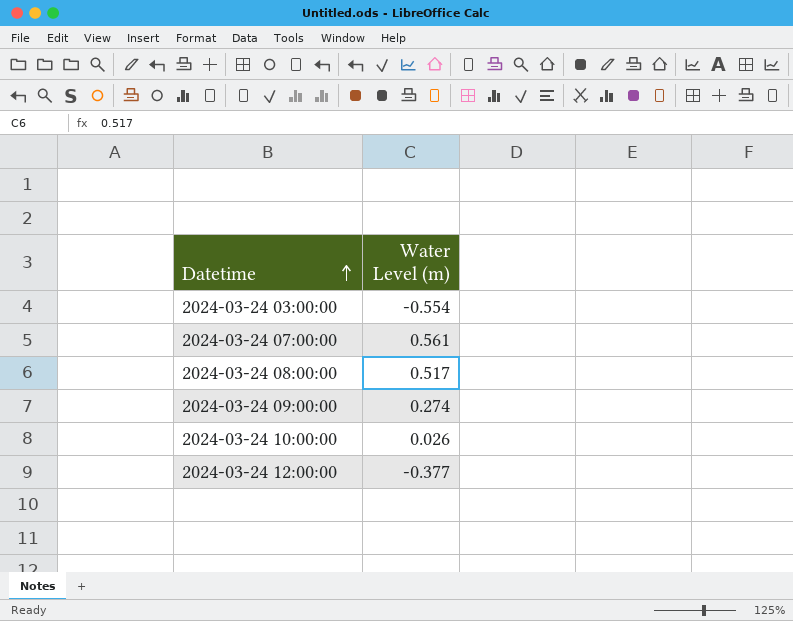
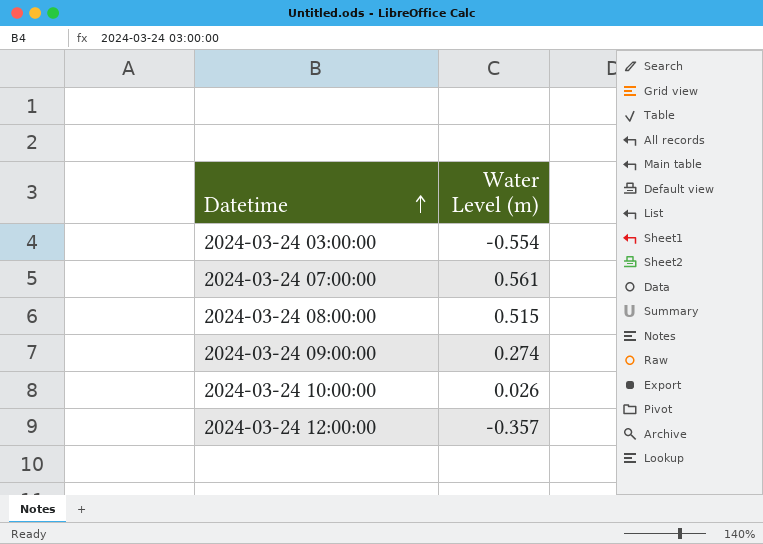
2024-03-24 08:00:00 | Water Level (m): 0.517 -> 0.515
2024-03-24 12:00:00 | Water Level (m): -0.377 -> -0.357

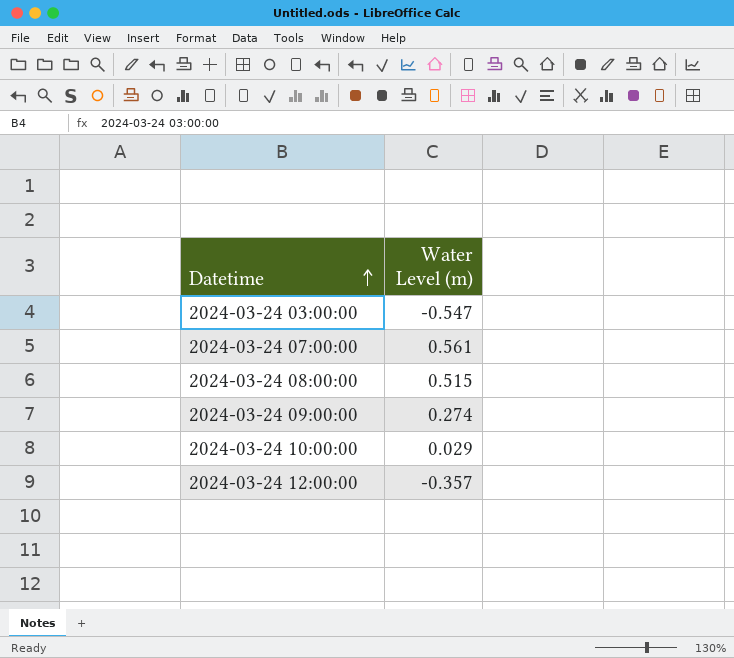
2024-03-24 03:00:00 | Water Level (m): -0.554 -> -0.547
2024-03-24 10:00:00 | Water Level (m): 0.026 -> 0.029

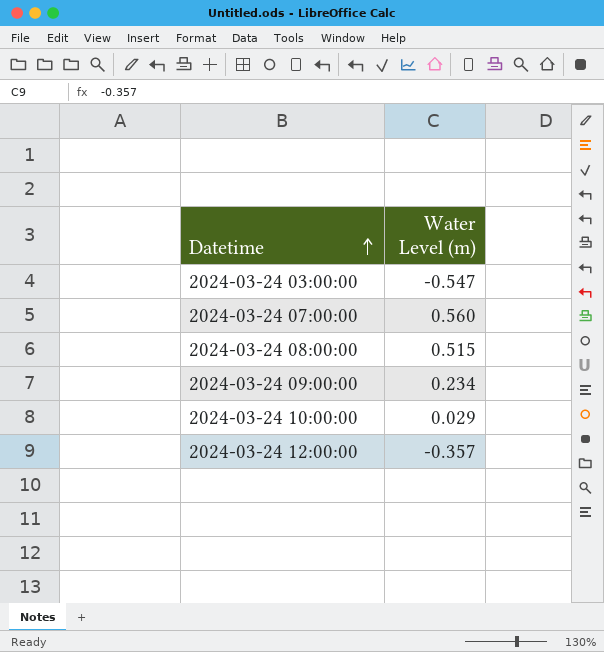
2024-03-24 07:00:00 | Water Level (m): 0.561 -> 0.560
2024-03-24 09:00:00 | Water Level (m): 0.274 -> 0.234

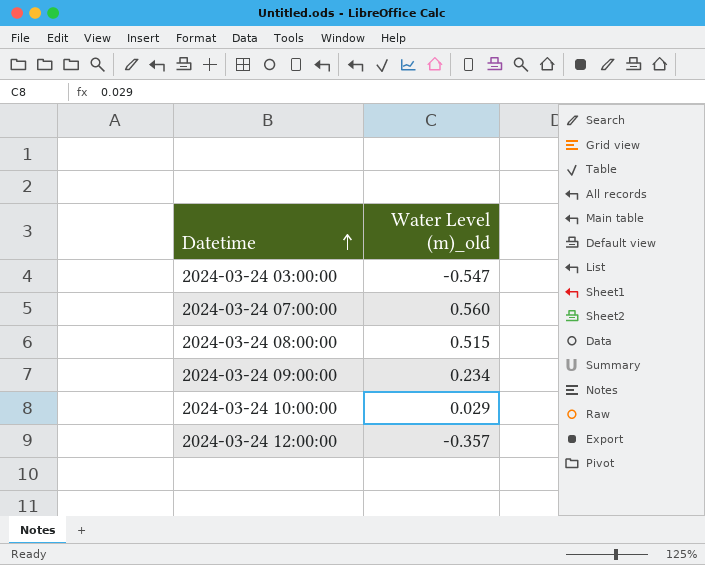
column name: Water Level (m) -> Water Level (m)_old

